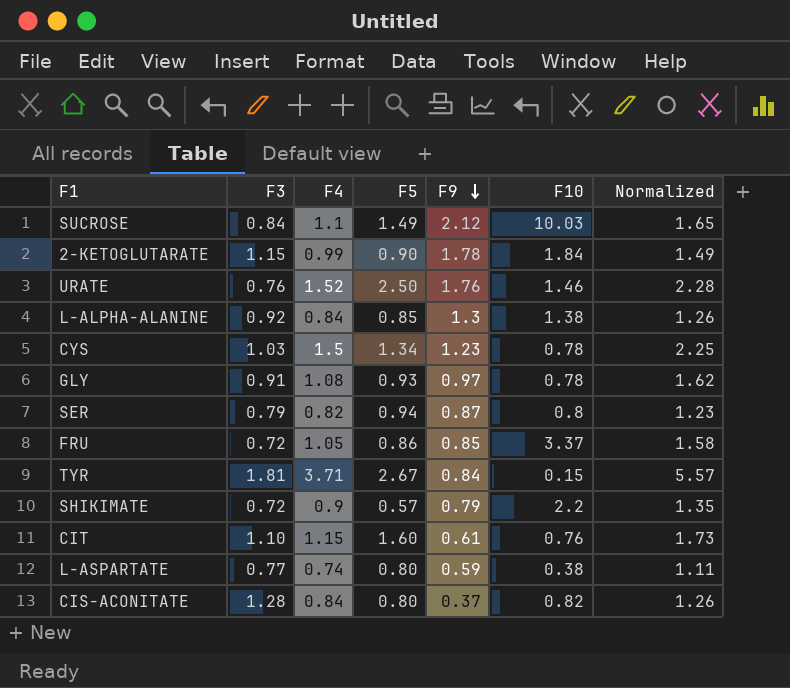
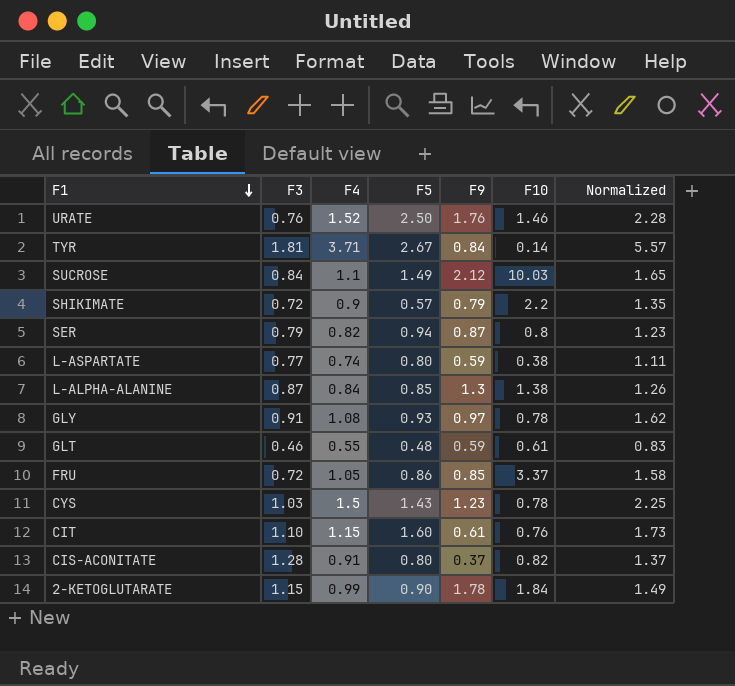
row order: F9 descending -> F1 descending
TYR | F10: 0.15 -> 0.14
L-ALPHA-ALANINE | F3: 0.92 -> 0.87
row GLT: none -> 0.46 | 0.55 | 0.48 | 0.59 | 0.61 | 0.83
CYS | F5: 1.34 -> 1.43
CIS-ACONITATE | F4: 0.84 -> 0.91
CIS-ACONITATE | Normalized: 1.26 -> 1.37

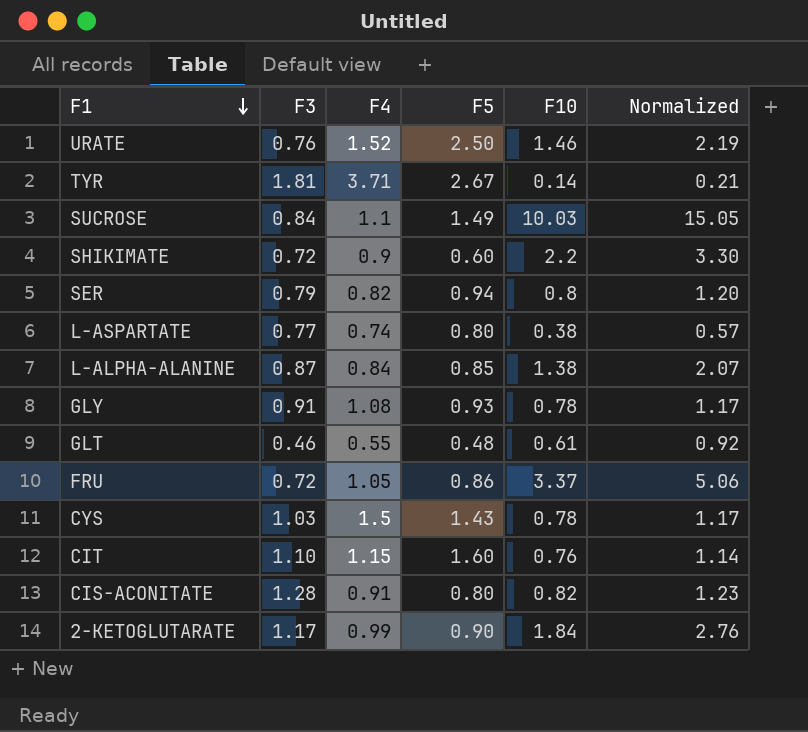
column F9 | position: 5 -> none
column Normalized | formula: [F4] * 1.5 -> [F10] * 1.5
SHIKIMATE | F5: 0.57 -> 0.60
2-KETOGLUTARATE | F3: 1.15 -> 1.17

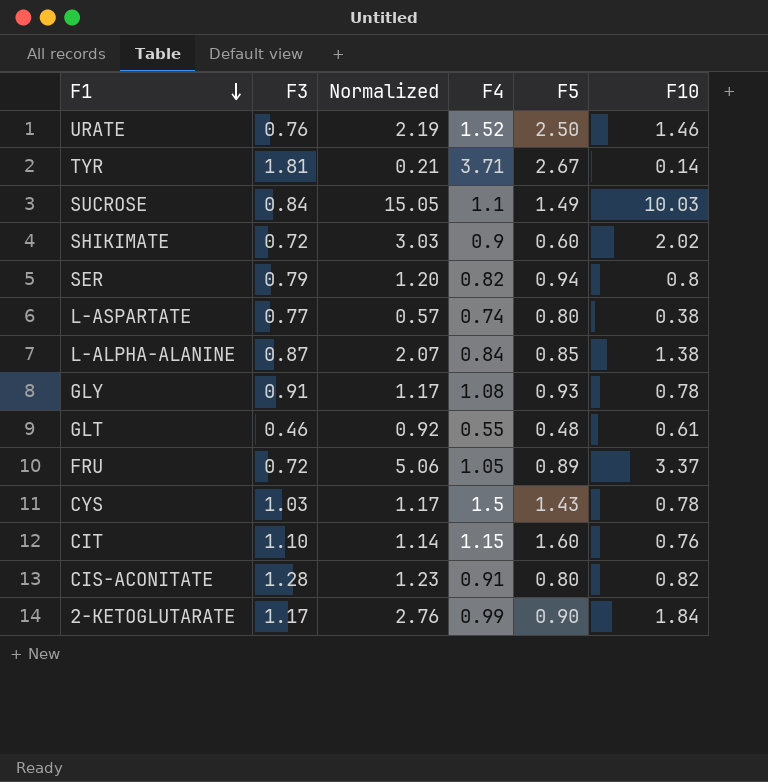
column Normalized | position: 6 -> 3
SHIKIMATE | Normalized: 3.30 -> 3.03
SHIKIMATE | F10: 2.2 -> 2.02
FRU | F5: 0.86 -> 0.89

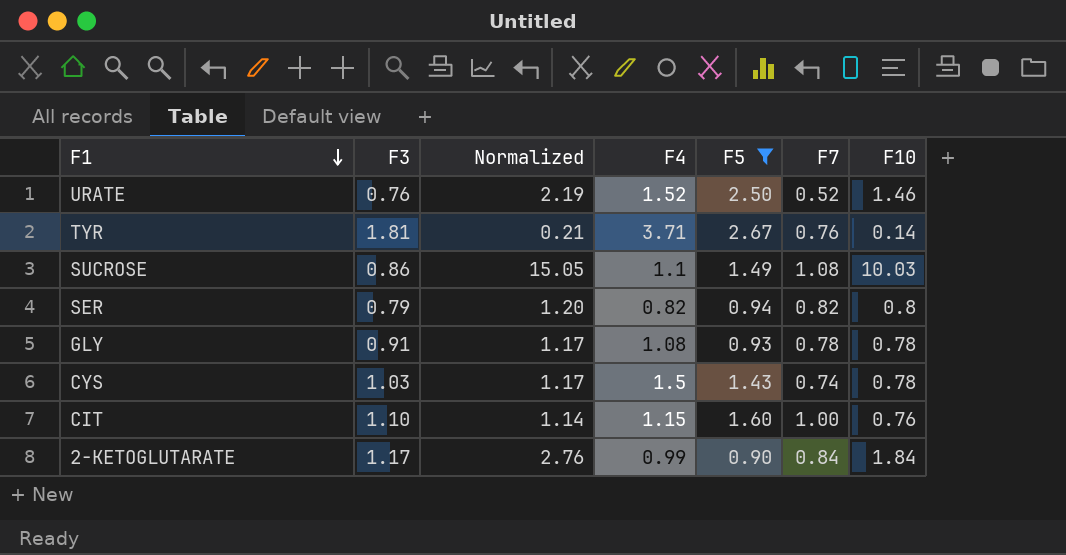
filter: none -> F5 >= 0.90
column F7 | position: none -> 6
SUCROSE | F3: 0.84 -> 0.86

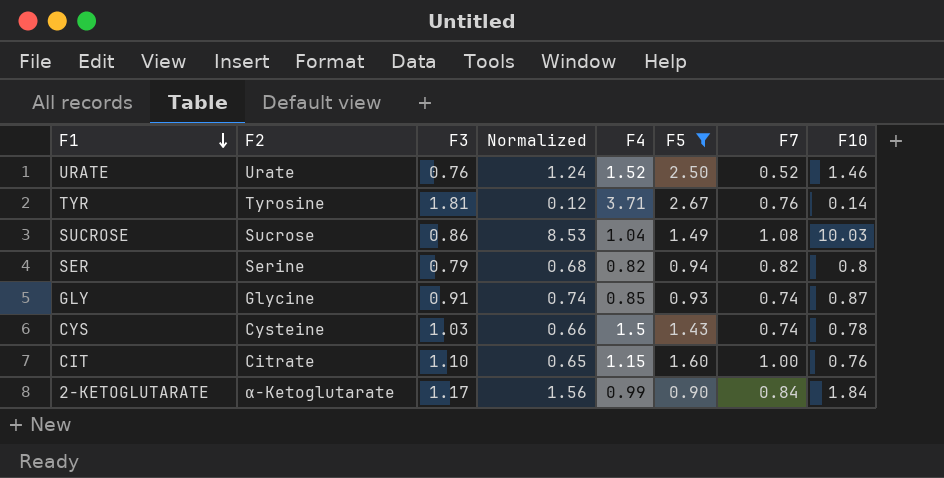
column F2 | position: none -> 2
column Normalized | formula: [F10] * 1.5 -> [F10] * 0.85
SUCROSE | F4: 1.1 -> 1.04
GLY | F4: 1.08 -> 0.85
GLY | F7: 0.78 -> 0.74
GLY | F10: 0.78 -> 0.87

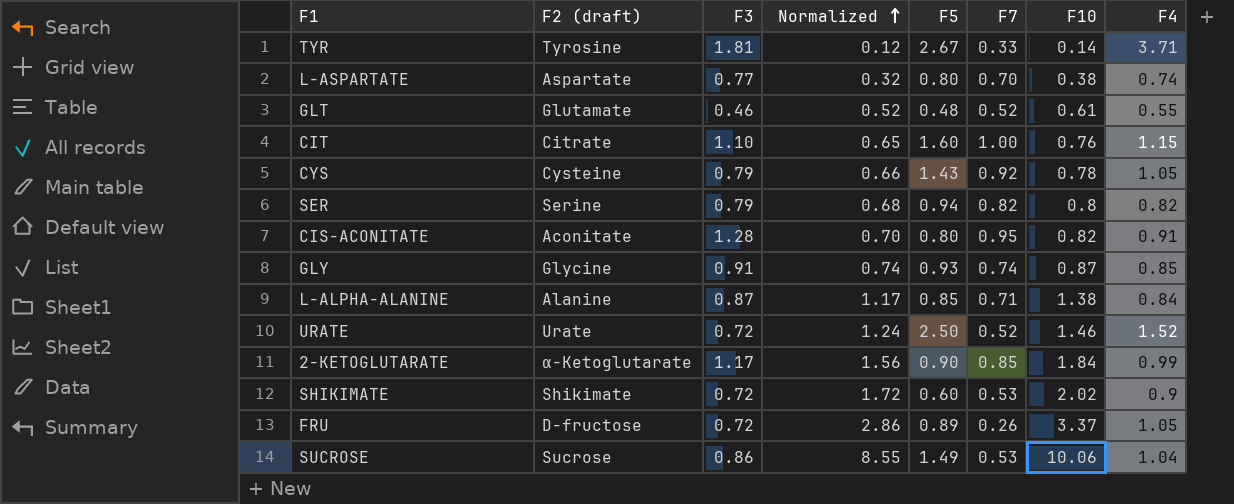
filter: F5 >= 0.90 -> none
row order: F1 descending -> Normalized ascending
column name: F2 -> F2 (draft)
column F4 | position: 5 -> 8
TYR | F7: 0.76 -> 0.33
CYS | F3: 1.03 -> 0.79
CYS | F7: 0.74 -> 0.92
CYS | F4: 1.5 -> 1.05
URATE | F3: 0.76 -> 0.72
2-KETOGLUTARATE | F7: 0.84 -> 0.85
SUCROSE | Normalized: 8.53 -> 8.55
SUCROSE | F7: 1.08 -> 0.53
SUCROSE | F10: 10.03 -> 10.06

